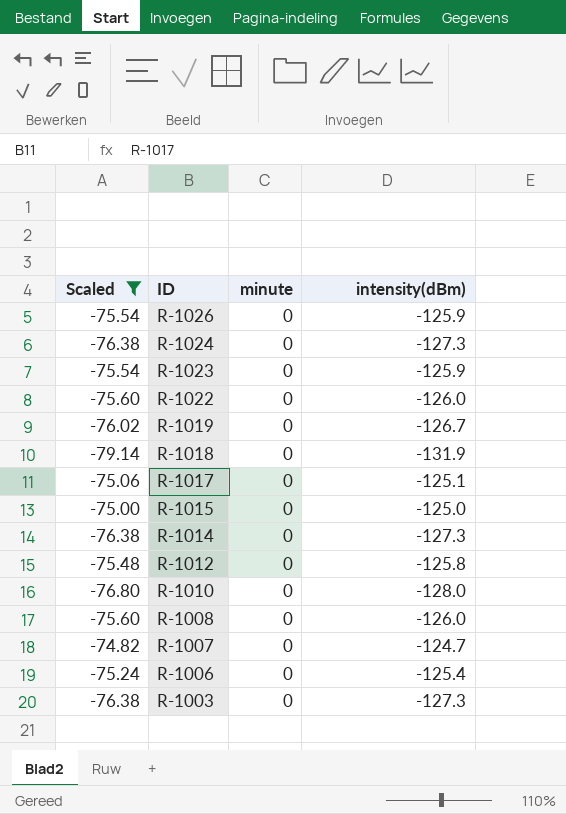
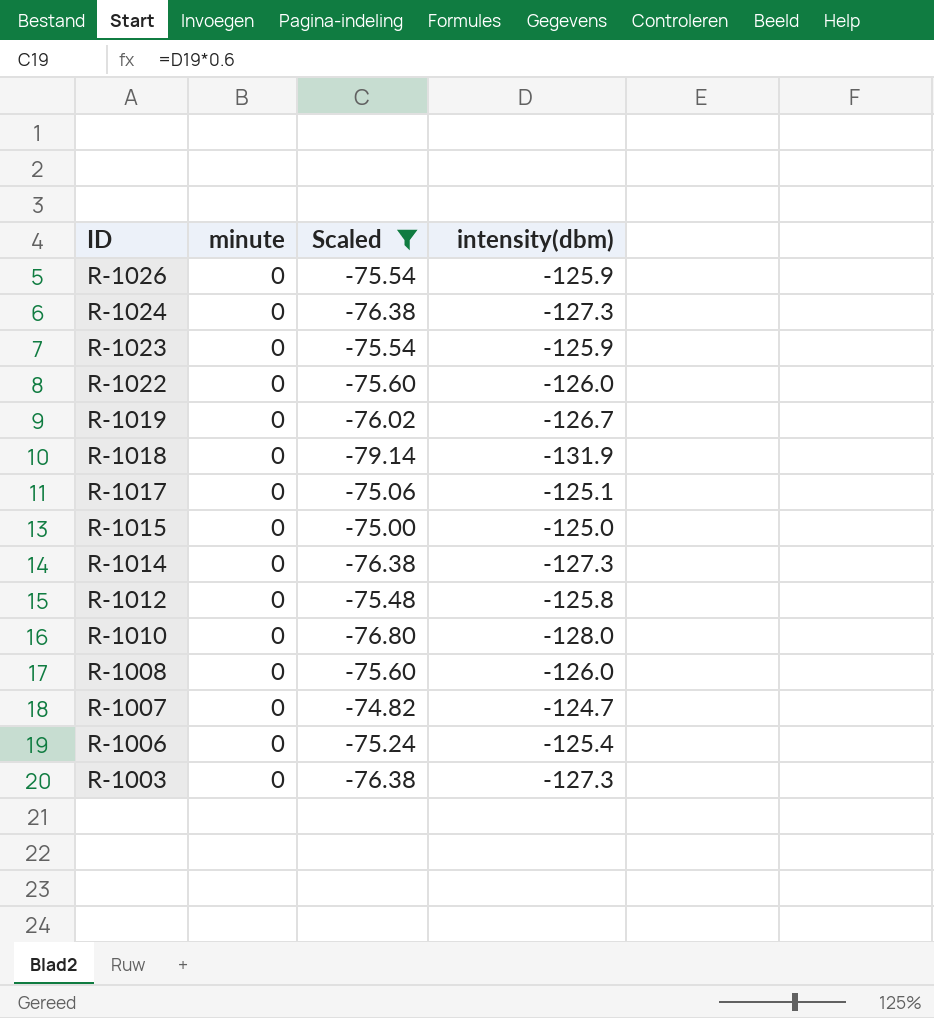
column Scaled | position: 1 -> 3
column name: intensity(dBm) -> intensity(dbm)

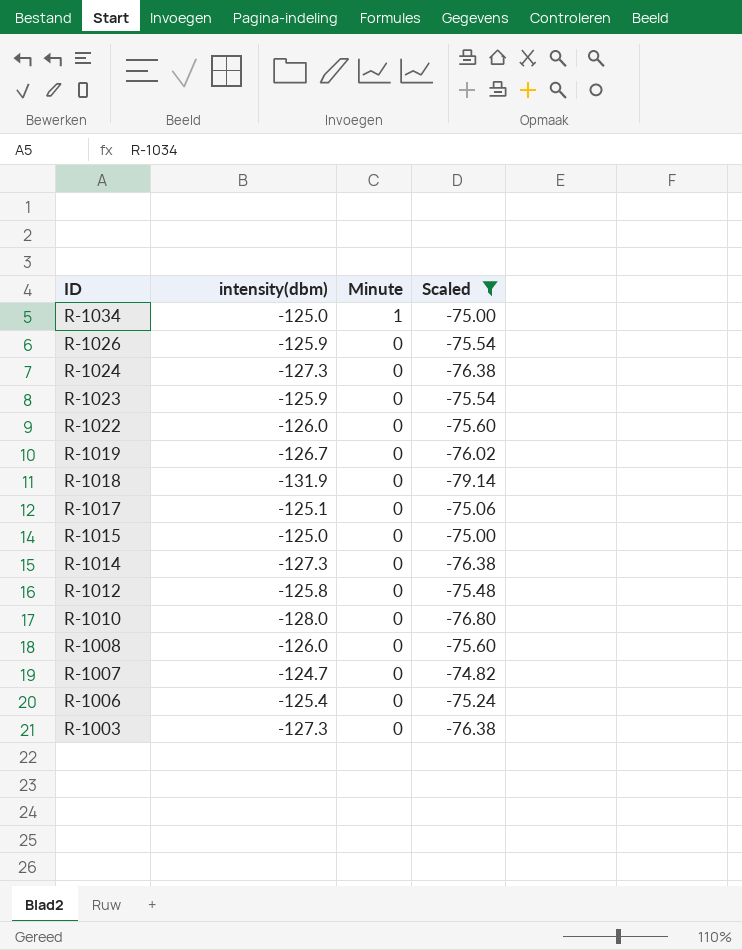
column intensity(dbm) | position: 4 -> 2
column name: minute -> Minute
row R-1034: none -> -125.0 | 1 | -75.00

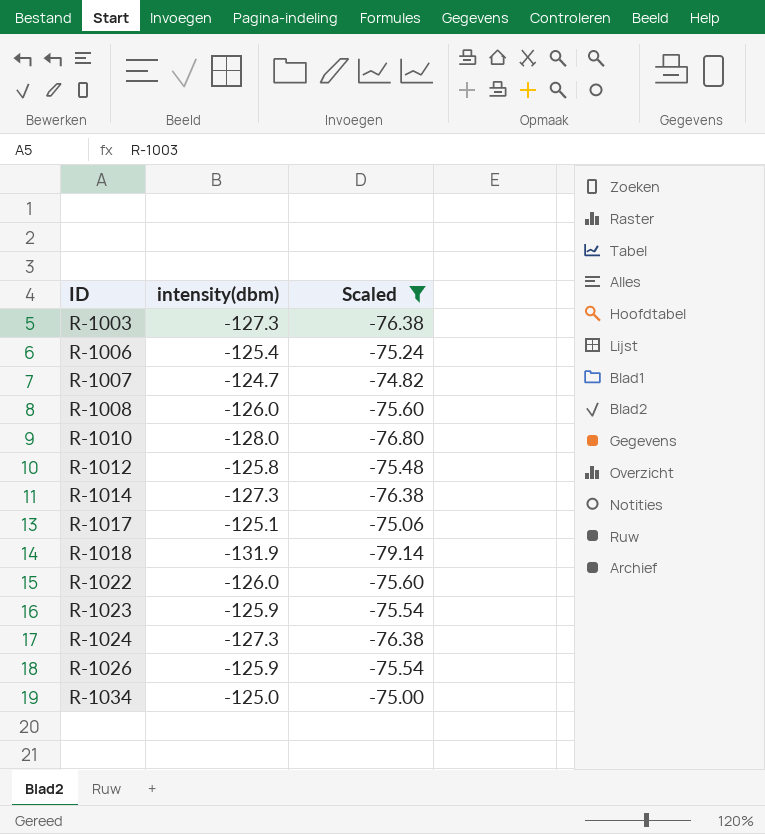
row order: ID descending -> ID ascending
column Minute | position: 3 -> none
row R-1019: -126.7 | 0 | -76.02 -> none
row R-1015: -125.0 | 0 | -75.00 -> none

